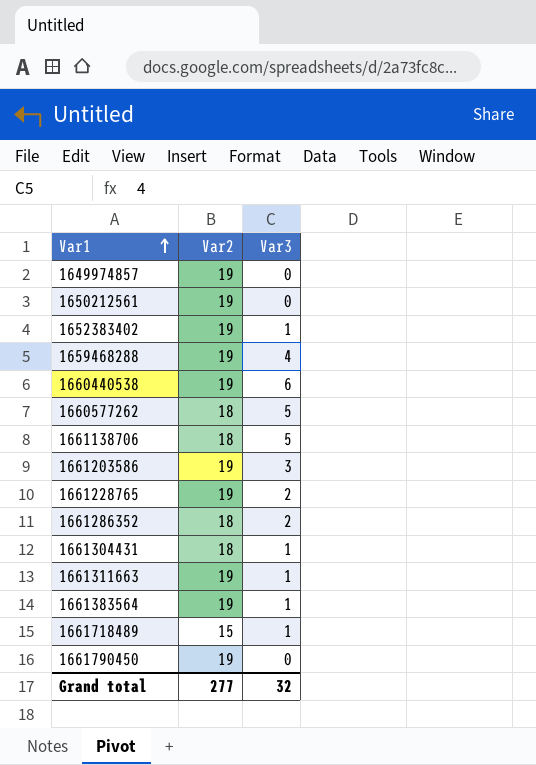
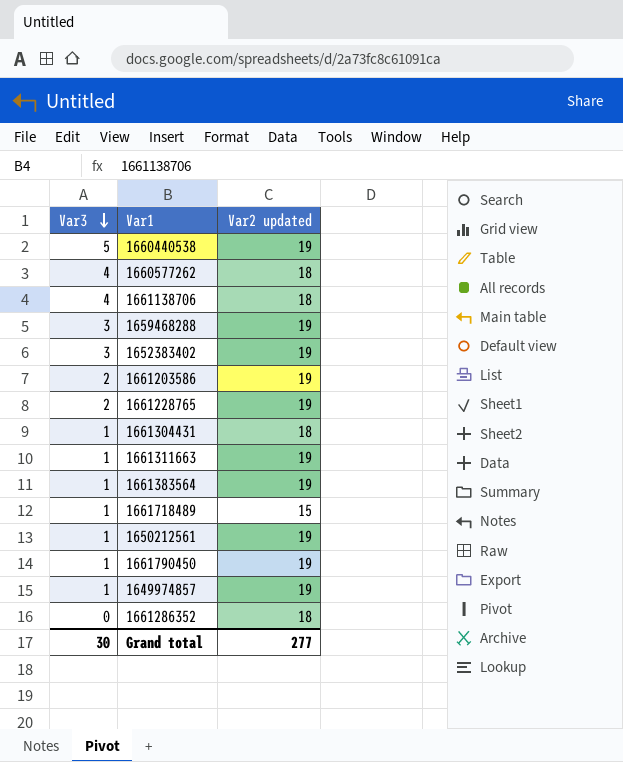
row order: Var1 ascending -> Var3 descending
column Var3 | position: 3 -> 1
column name: Var2 -> Var2 updated
1660440538 | Var3: 6 -> 5
1660577262 | Var3: 5 -> 4
1661138706 | Var3: 5 -> 4
1659468288 | Var3: 4 -> 3
1652383402 | Var3: 1 -> 3
1661203586 | Var3: 3 -> 2
1650212561 | Var3: 0 -> 1
1661790450 | Var3: 0 -> 1
1649974857 | Var3: 0 -> 1
1661286352 | Var3: 2 -> 0
Grand total | Var3: 32 -> 30

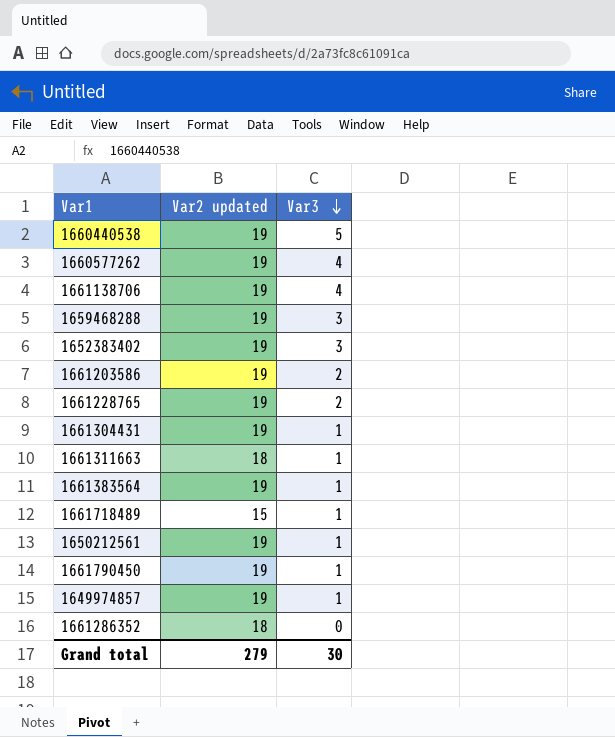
column Var3 | position: 1 -> 3
1660577262 | Var2 updated: 18 -> 19
1661138706 | Var2 updated: 18 -> 19
1661304431 | Var2 updated: 18 -> 19
1661311663 | Var2 updated: 19 -> 18
Grand total | Var2 updated: 277 -> 279

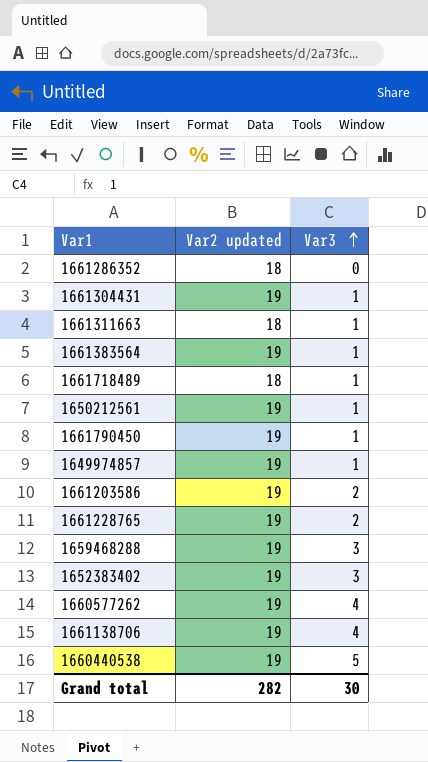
row order: Var3 descending -> Var3 ascending
1661718489 | Var2 updated: 15 -> 18
Grand total | Var2 updated: 279 -> 282

